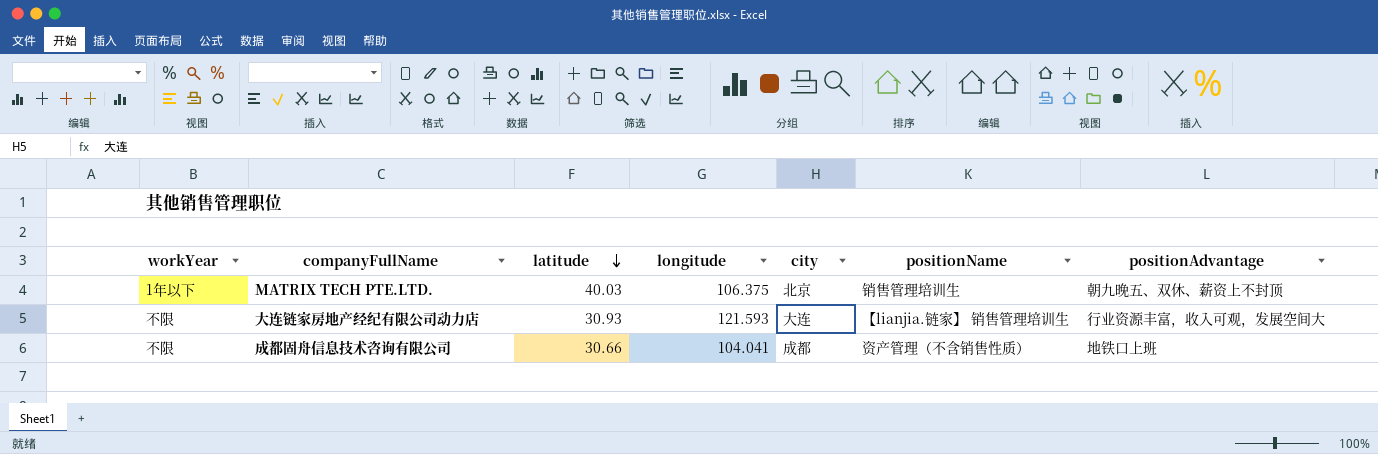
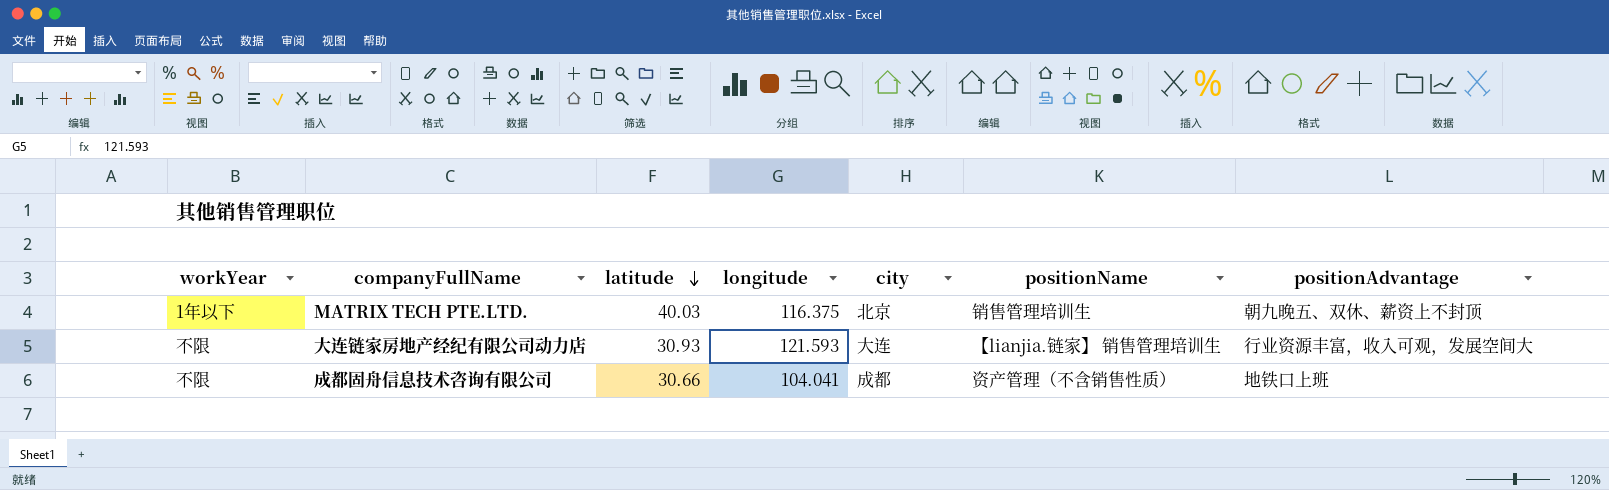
MATRIX TECH PTE.LTD. | longitude: 106.375 -> 116.375

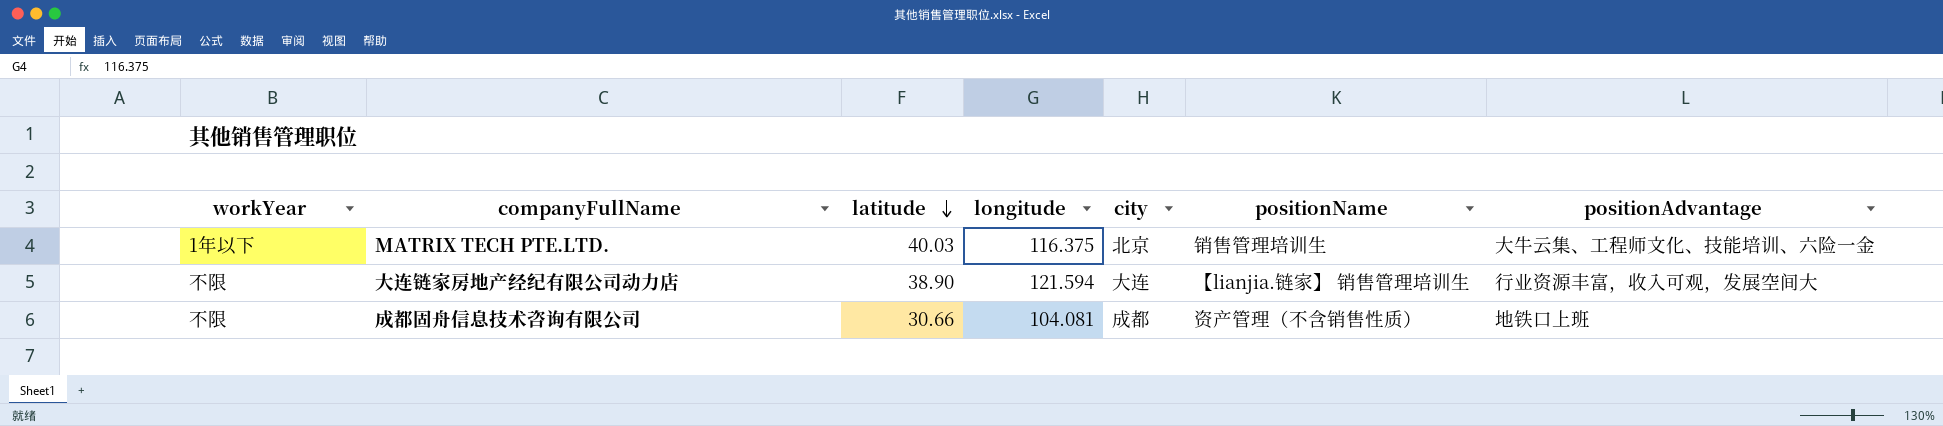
MATRIX TECH PTE.LTD. | positionAdvantage: 朝九晚五、双休、薪资上不封顶 -> 大牛云集、工程师文化、技能培训、六险一金
大连链家房地产经纪有限公司动力店 | latitude: 30.93 -> 38.90
大连链家房地产经纪有限公司动力店 | longitude: 121.593 -> 121.594
成都固舟信息技术咨询有限公司 | longitude: 104.041 -> 104.081

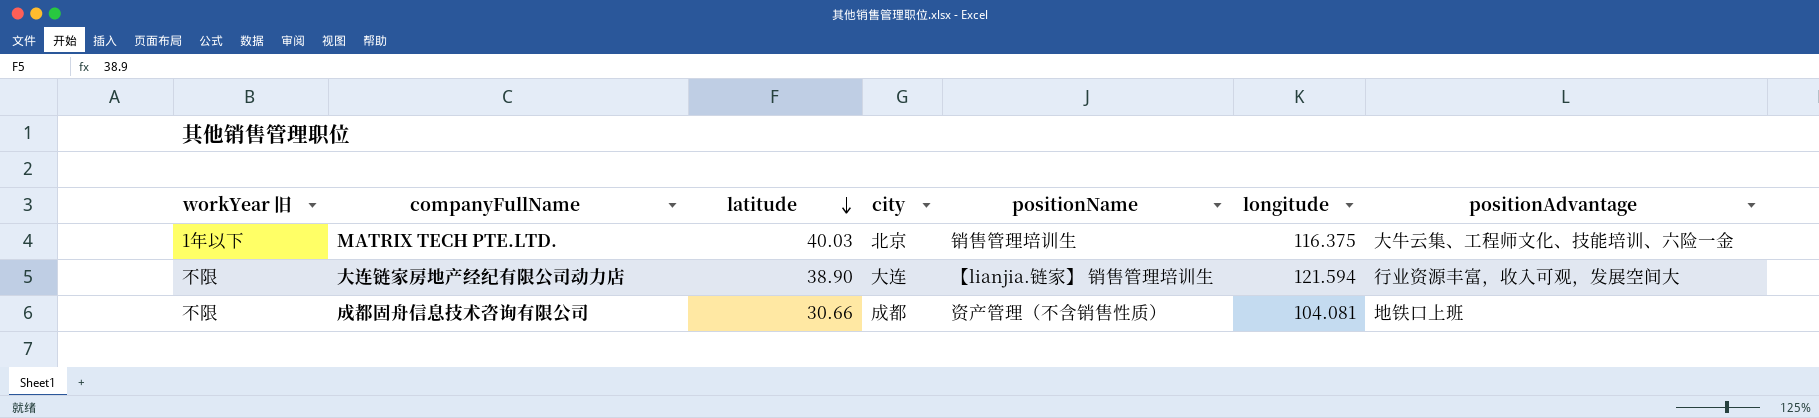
column name: workYear -> workYear 旧
column longitude | position: 4 -> 6

